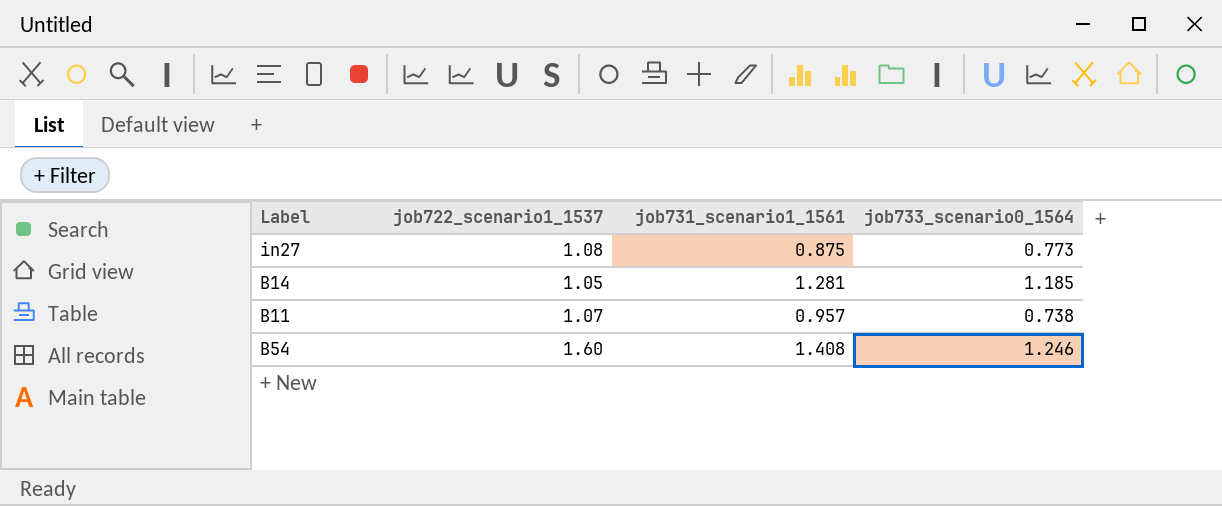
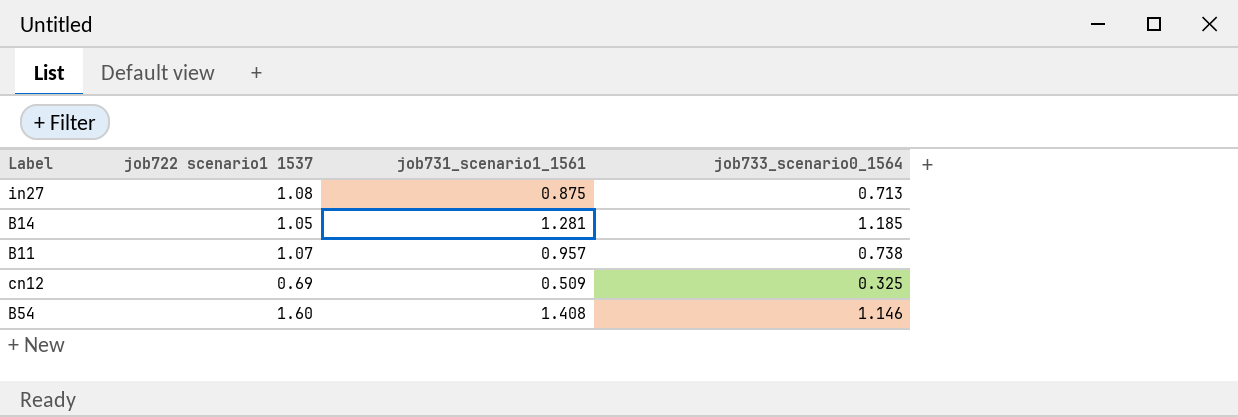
column name: job722_scenario1_1537 -> job722 scenario1 1537
in27 | job733_scenario0_1564: 0.773 -> 0.713
row cn12: none -> 0.69 | 0.509 | 0.325
B54 | job733_scenario0_1564: 1.246 -> 1.146

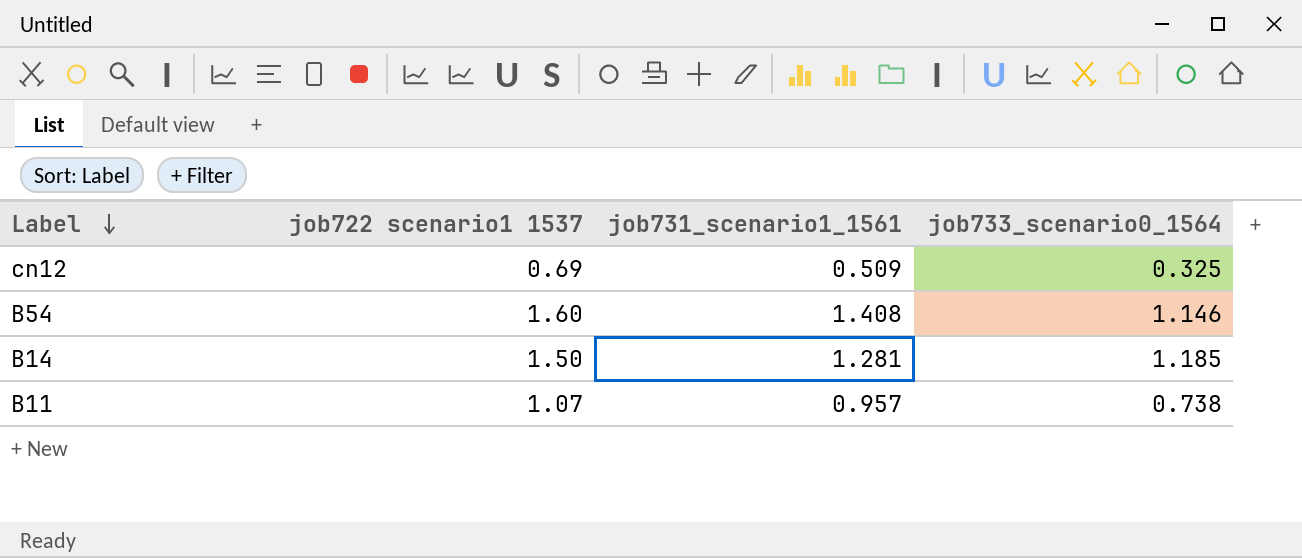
row order: none -> Label descending
row in27: 1.08 | 0.875 | 0.713 -> none
B14 | job722 scenario1 1537: 1.05 -> 1.50

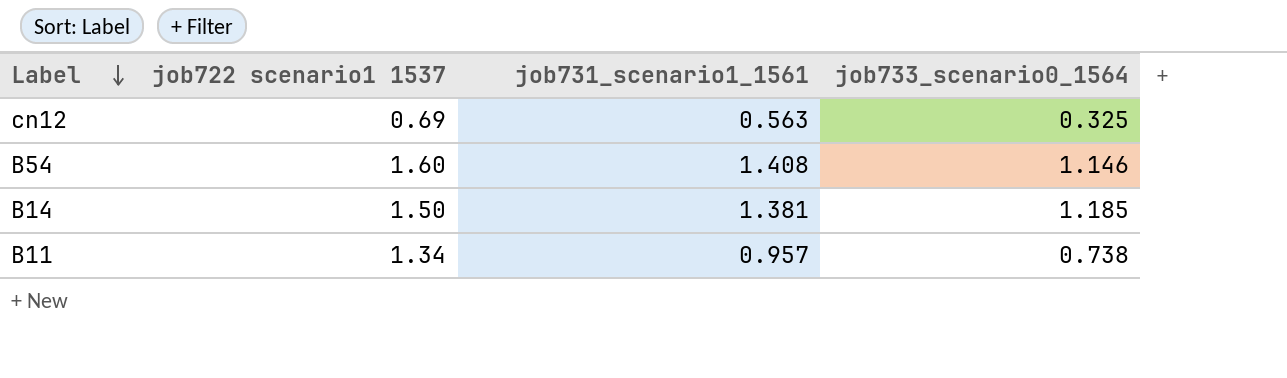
cn12 | job731_scenario1_1561: 0.509 -> 0.563
B14 | job731_scenario1_1561: 1.281 -> 1.381
B11 | job722 scenario1 1537: 1.07 -> 1.34

